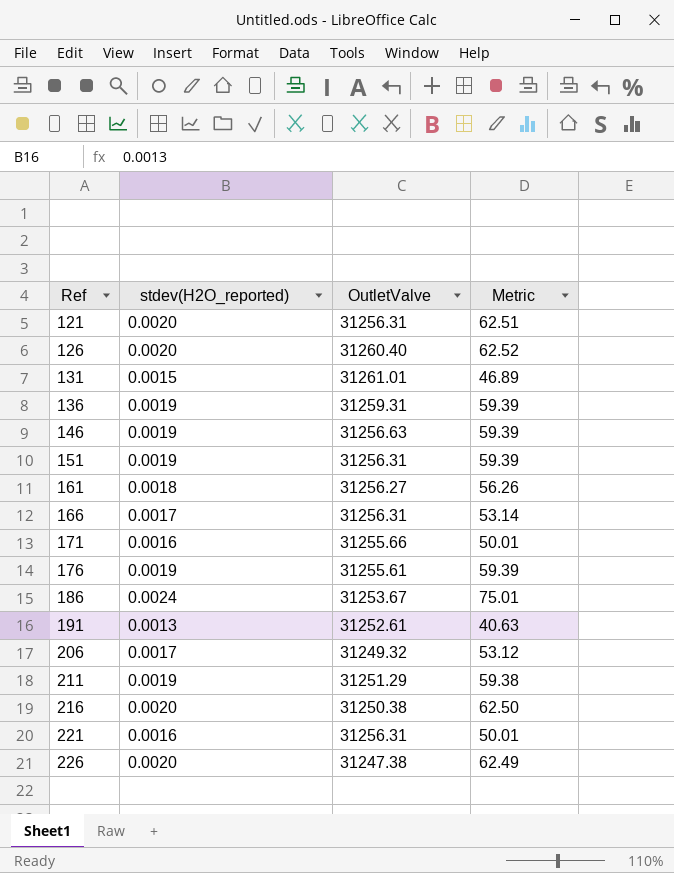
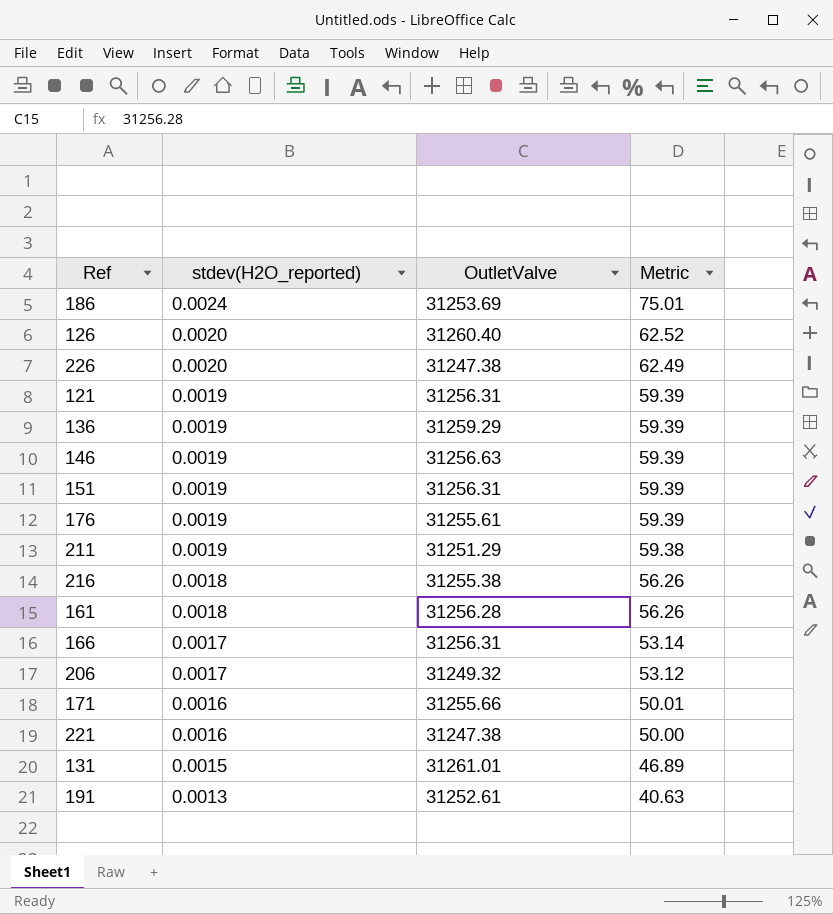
row order: Ref ascending -> stdev(H2O_reported) descending
186 | OutletValve: 31253.67 -> 31253.69
121 | stdev(H2O_reported): 0.0020 -> 0.0019
121 | Metric: 62.51 -> 59.39
136 | OutletValve: 31259.31 -> 31259.29
216 | stdev(H2O_reported): 0.0020 -> 0.0018
216 | OutletValve: 31250.38 -> 31255.38
216 | Metric: 62.50 -> 56.26
161 | OutletValve: 31256.27 -> 31256.28
221 | OutletValve: 31256.31 -> 31247.38
221 | Metric: 50.01 -> 50.00

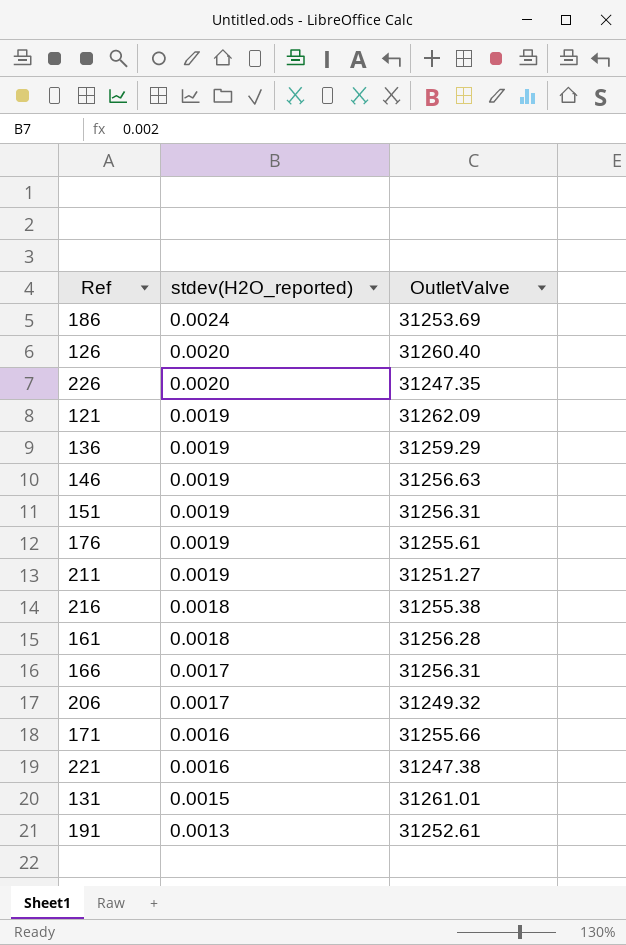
column Metric | formula: [stdev(H2O_reported)] * [OutletValve] -> none
226 | OutletValve: 31247.38 -> 31247.35
121 | OutletValve: 31256.31 -> 31262.09
211 | OutletValve: 31251.29 -> 31251.27

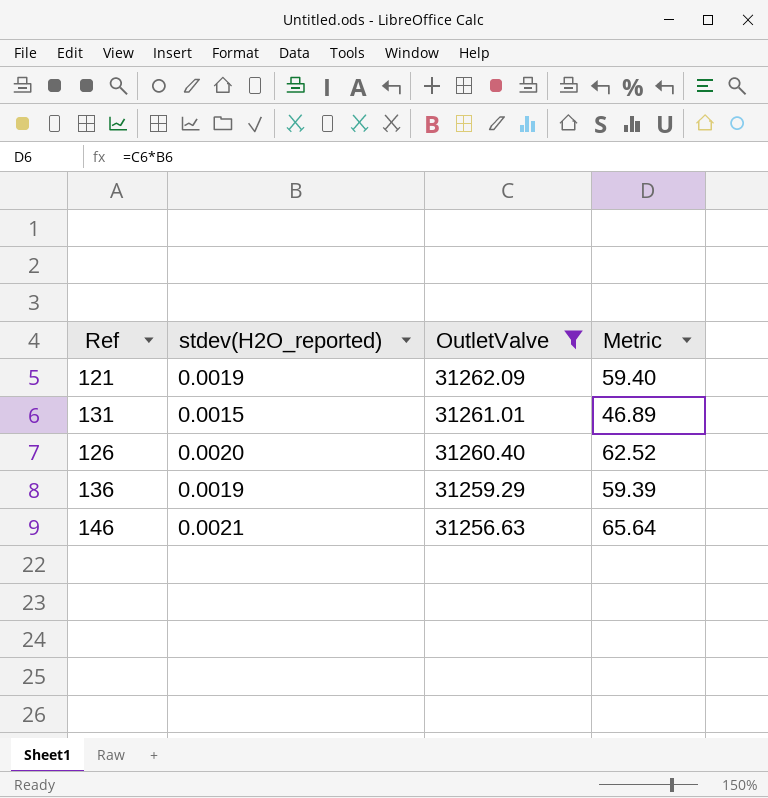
filter: none -> OutletValve >= 31256.63
row order: stdev(H2O_reported) descending -> OutletValve descending
column Metric | formula: none -> [stdev(H2O_reported)] * [OutletValve]
146 | stdev(H2O_reported): 0.0019 -> 0.0021

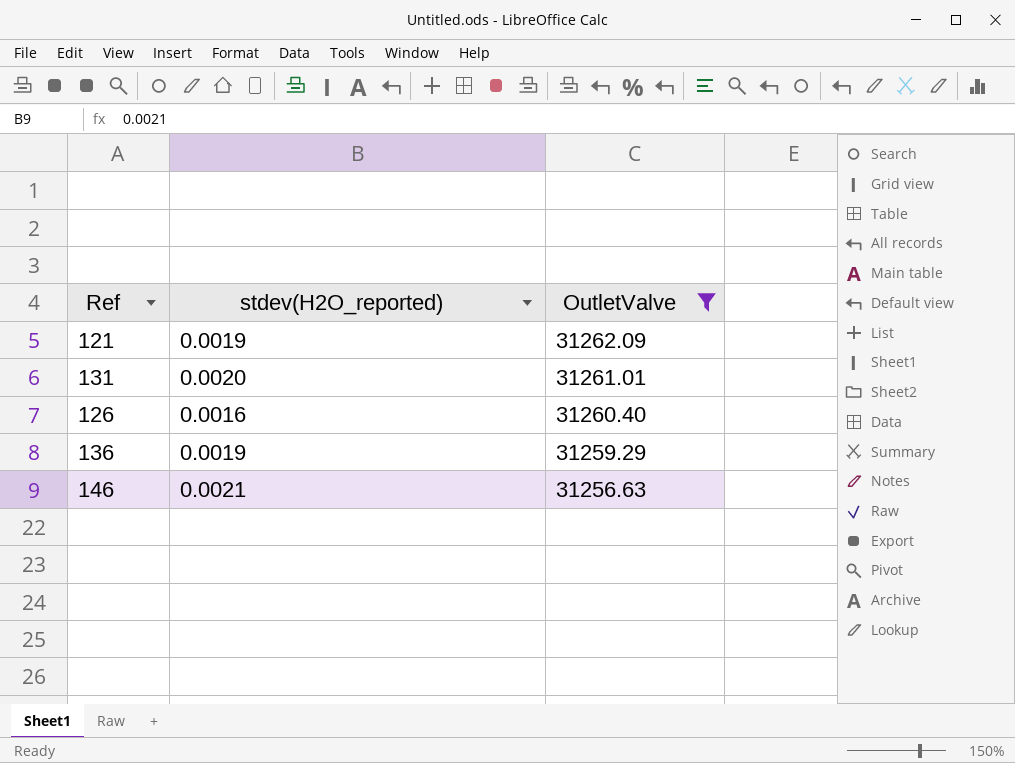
column Metric | formula: [stdev(H2O_reported)] * [OutletValve] -> none
131 | stdev(H2O_reported): 0.0015 -> 0.0020
126 | stdev(H2O_reported): 0.0020 -> 0.0016

